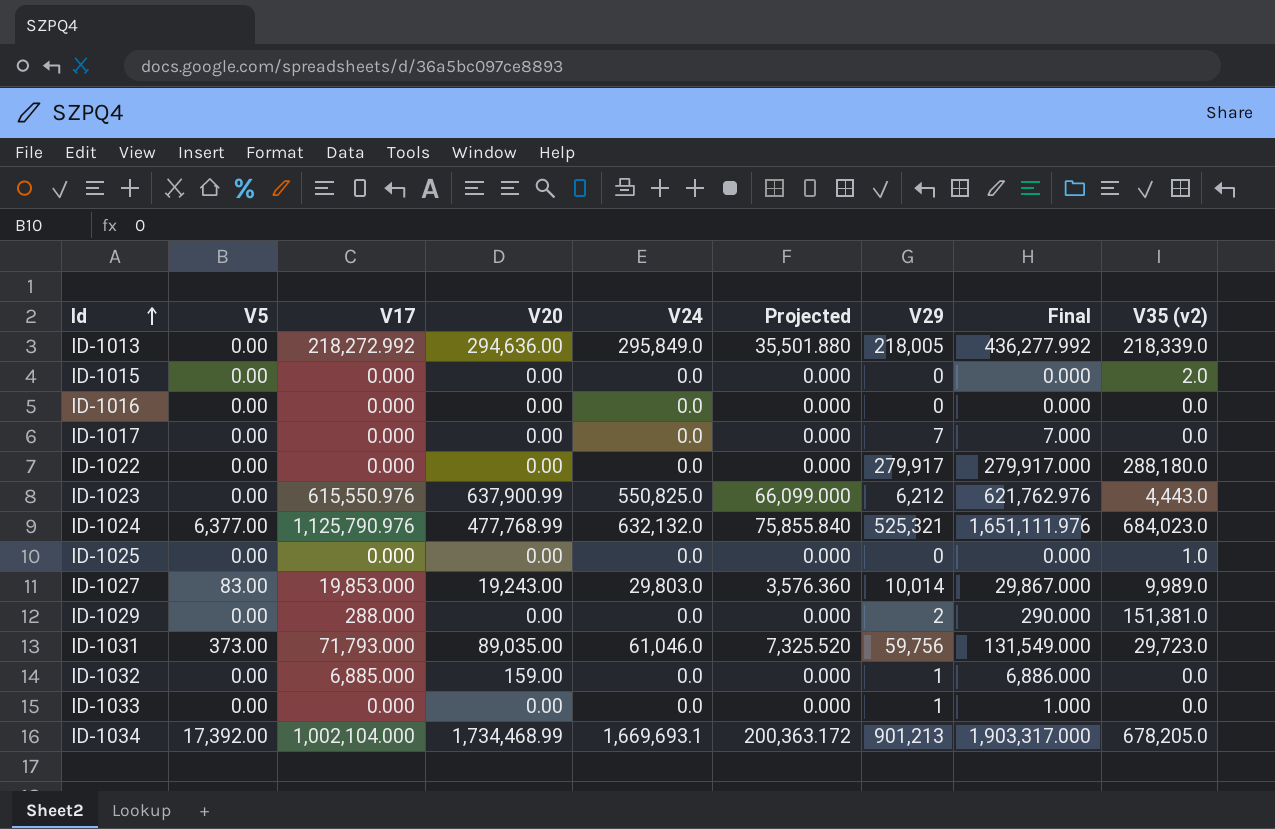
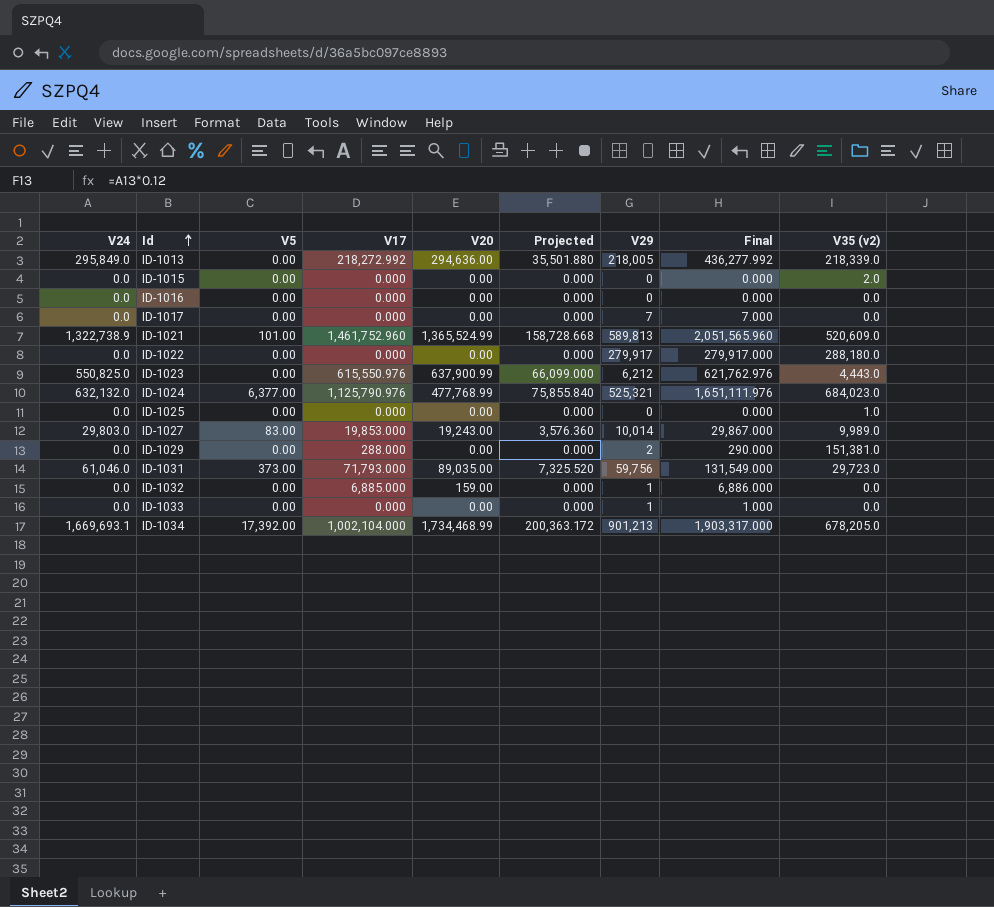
column V24 | position: 5 -> 1
row ID-1021: none -> 1,322,738.9 | 101.00 | 1,461,752.960 | 1,365,524.99 | 158,728.668 | 589,813 | 2,051,565.960 | 520,609.0

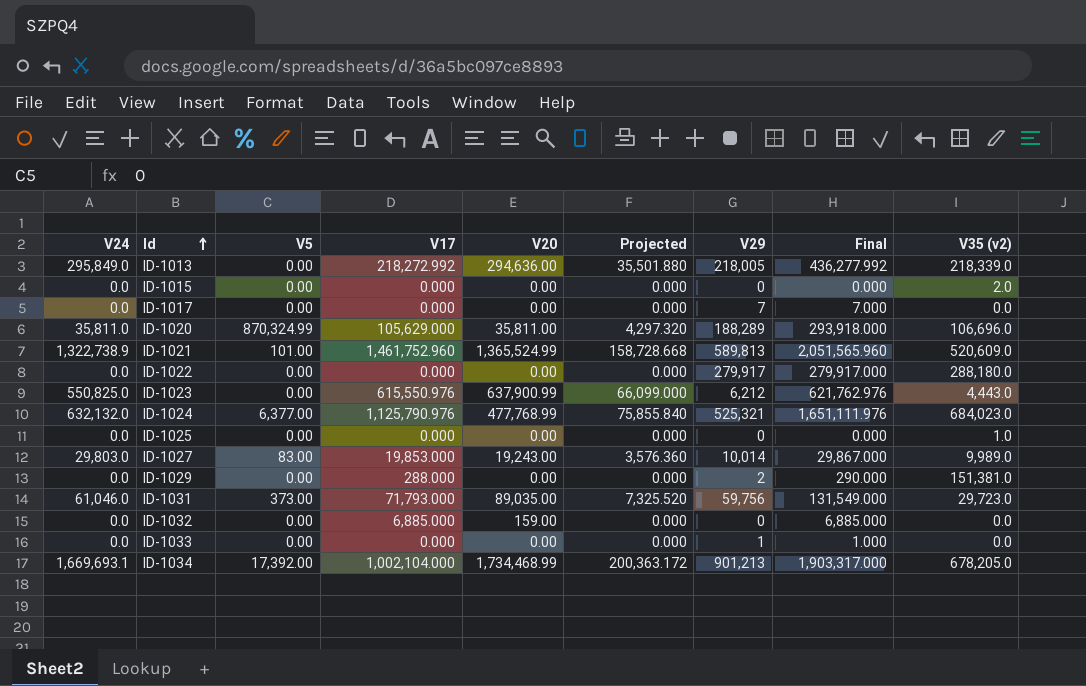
row ID-1016: 0.0 | 0.00 | 0.000 | 0.00 | 0.000 | 0 | 0.000 | 0.0 -> none
row ID-1020: none -> 35,811.0 | 870,324.99 | 105,629.000 | 35,811.00 | 4,297.320 | 188,289 | 293,918.000 | 106,696.0
ID-1032 | V29: 1 -> 0
ID-1032 | Final: 6,886.000 -> 6,885.000

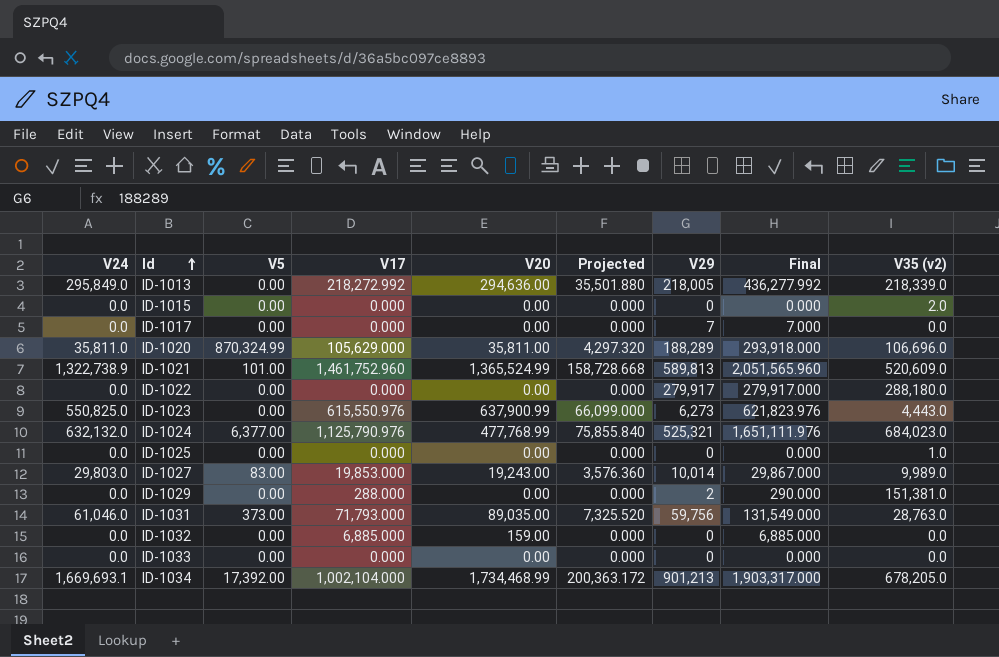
ID-1023 | V29: 6,212 -> 6,273
ID-1023 | Final: 621,762.976 -> 621,823.976
ID-1031 | V35 (v2): 29,723.0 -> 28,763.0
ID-1033 | V29: 1 -> 0
ID-1033 | Final: 1.000 -> 0.000

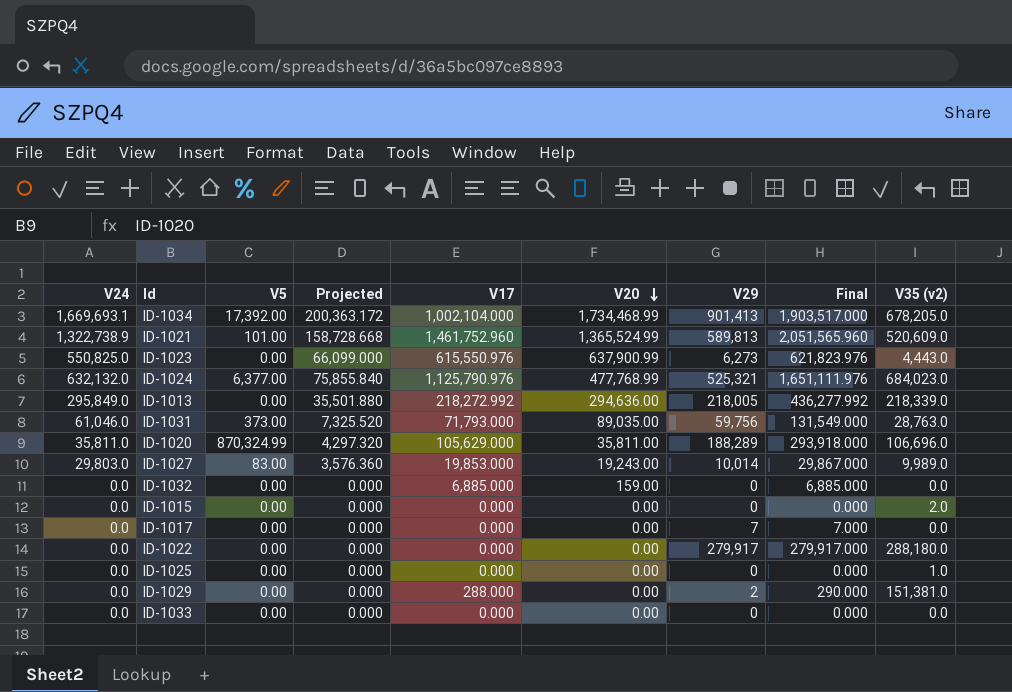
row order: Id ascending -> V20 descending
column Projected | position: 6 -> 4
ID-1034 | V29: 901,213 -> 901,413
ID-1034 | Final: 1,903,317.000 -> 1,903,517.000

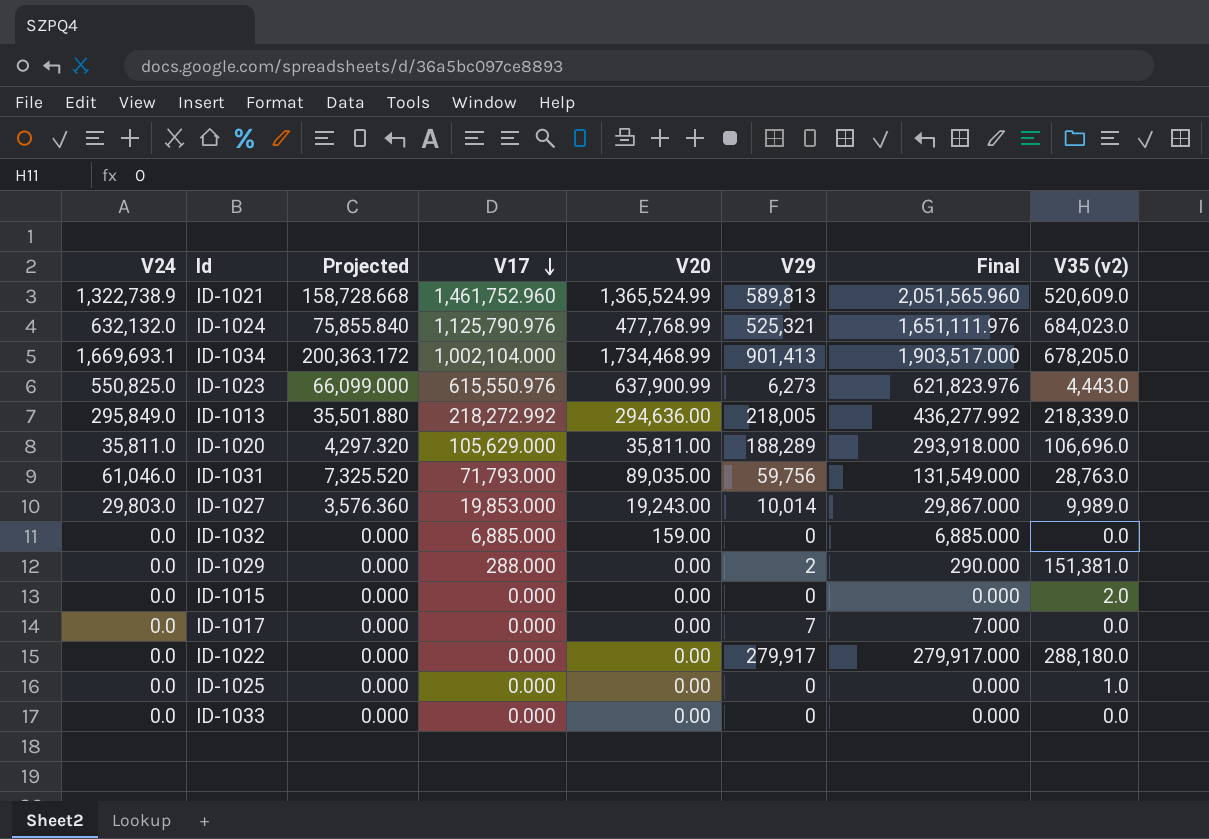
row order: V20 descending -> V17 descending
column V5 | position: 3 -> none

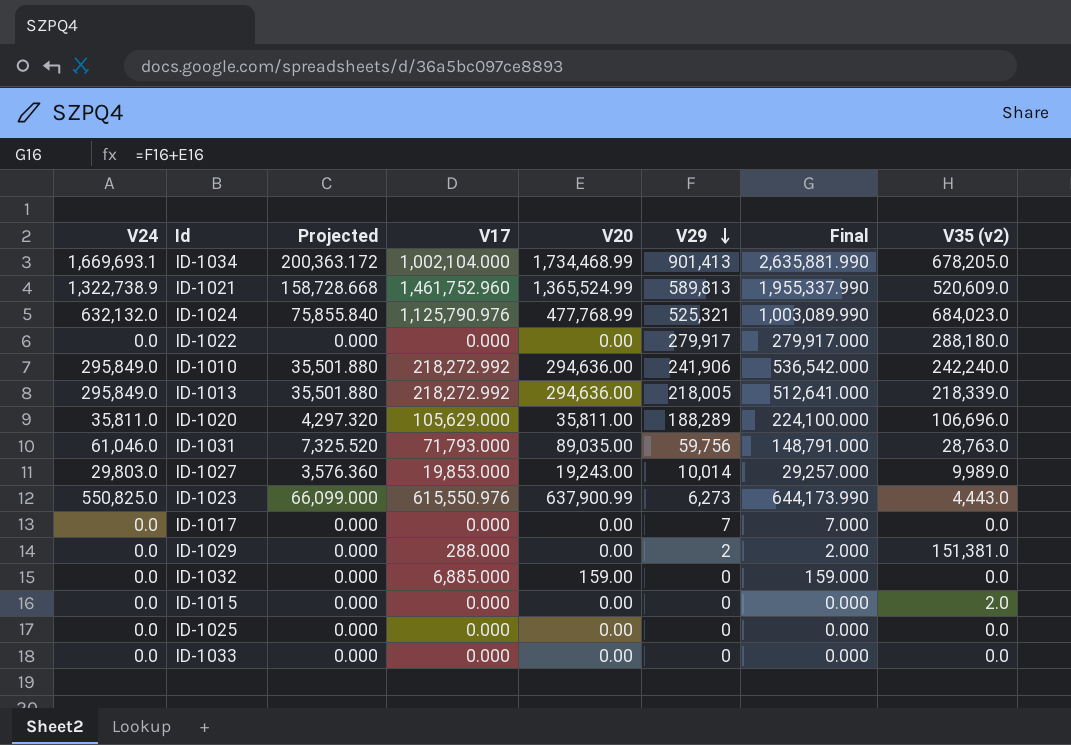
row order: V17 descending -> V29 descending
column Final | formula: [V17] + [V29] -> [V20] + [V29]
row ID-1010: none -> 295,849.0 | 35,501.880 | 218,272.992 | 294,636.00 | 241,906 | 536,542.000 | 242,240.0
ID-1025 | V35 (v2): 1.0 -> 0.0

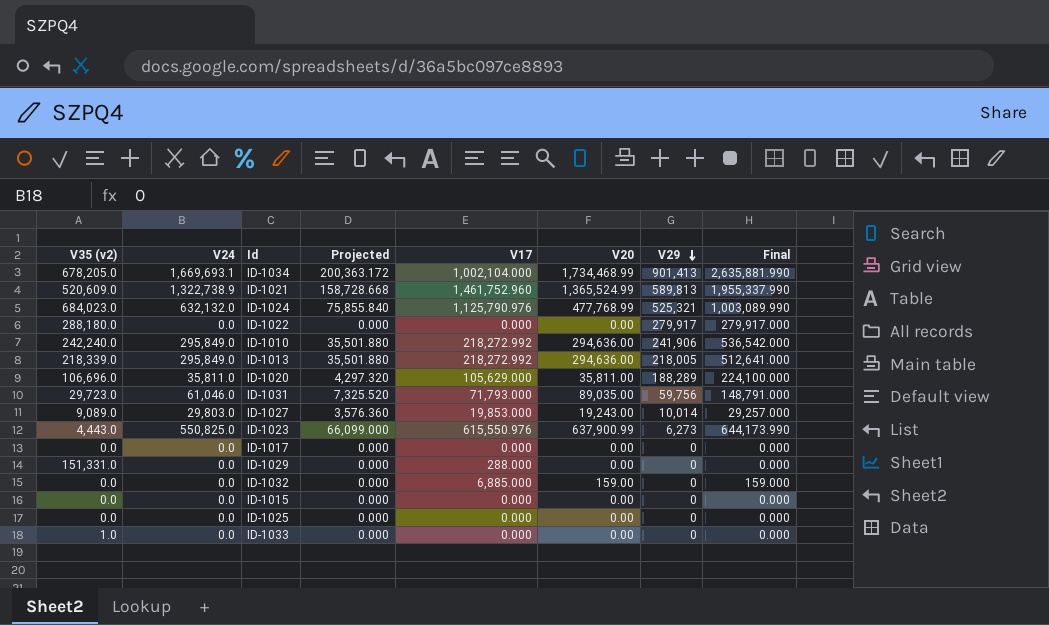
column V35 (v2) | position: 8 -> 1
ID-1031 | V35 (v2): 28,763.0 -> 29,723.0
ID-1027 | V35 (v2): 9,989.0 -> 9,089.0
ID-1017 | V29: 7 -> 0
ID-1017 | Final: 7.000 -> 0.000
ID-1029 | V35 (v2): 151,381.0 -> 151,331.0
ID-1029 | V29: 2 -> 0
ID-1029 | Final: 2.000 -> 0.000
ID-1015 | V35 (v2): 2.0 -> 0.0
ID-1033 | V35 (v2): 0.0 -> 1.0

